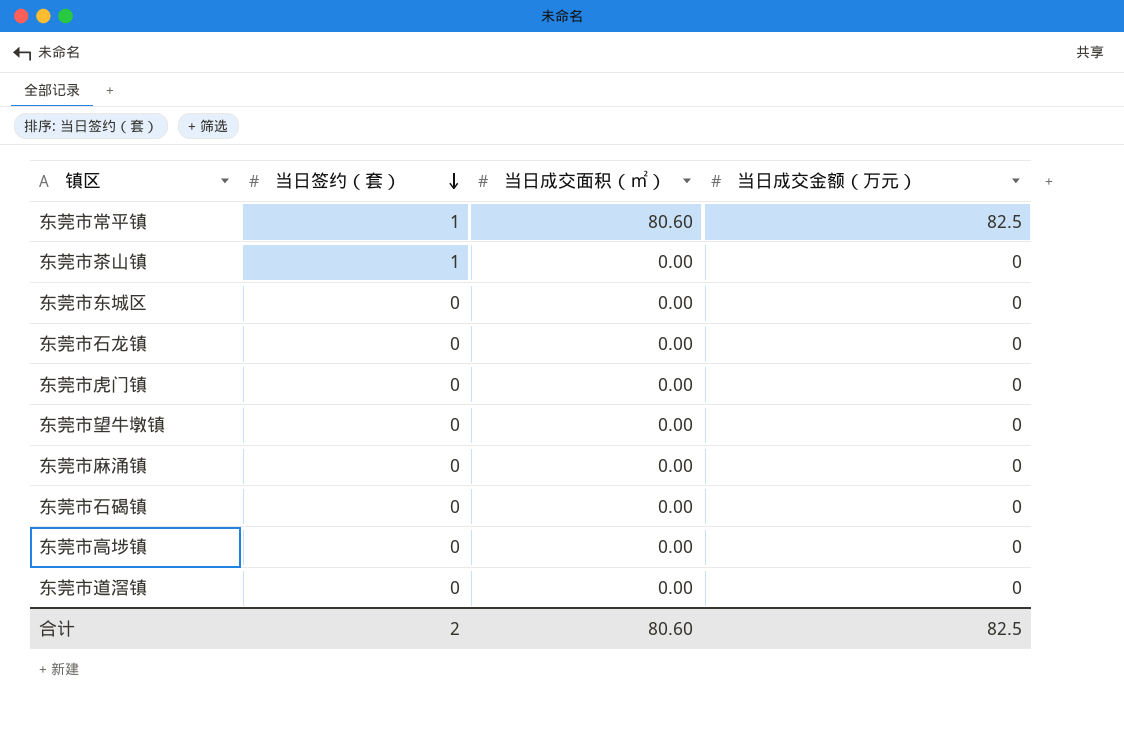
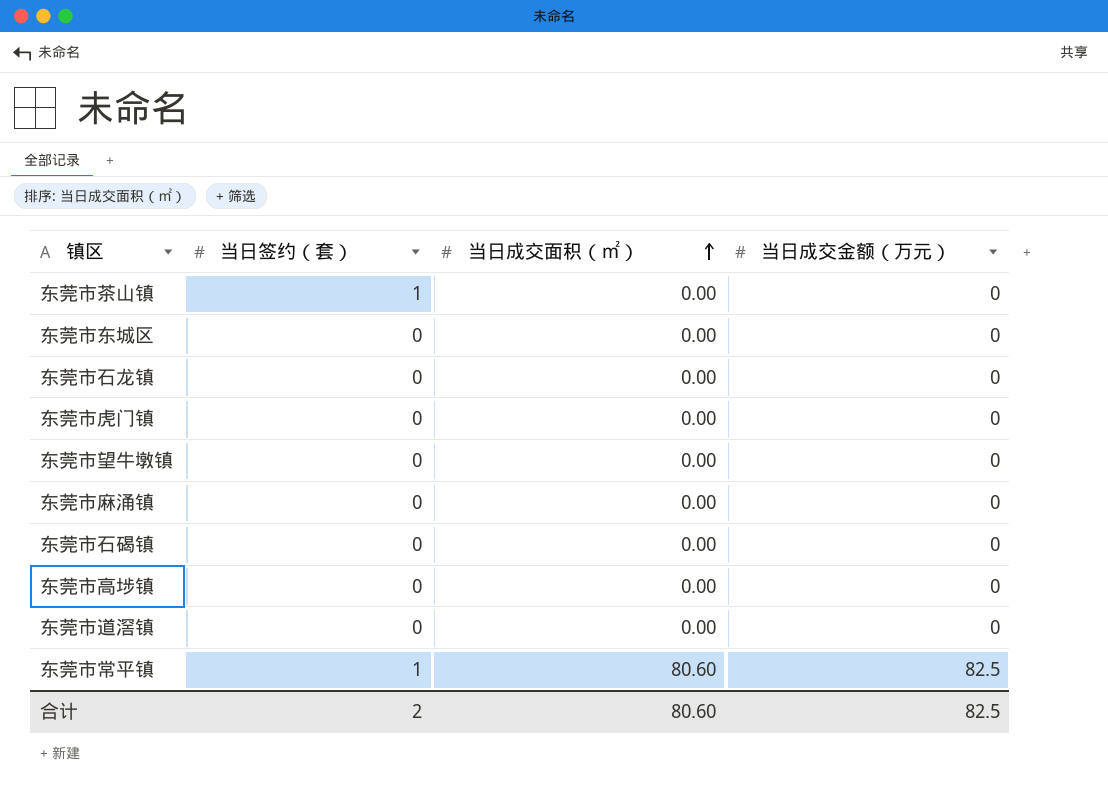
row order: 当日签约（套） descending -> 当日成交面积（㎡） ascending

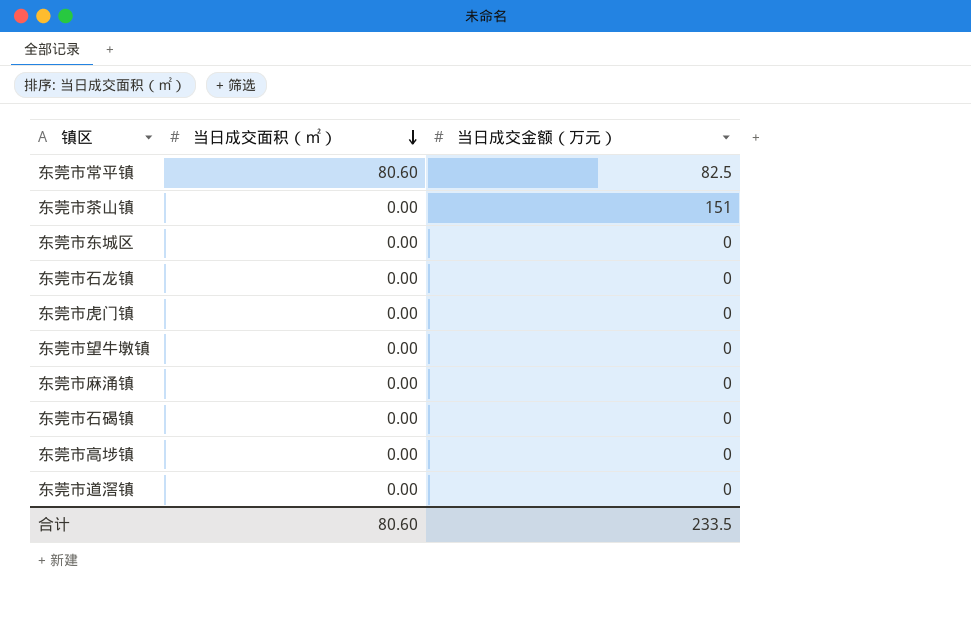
row order: 当日成交面积（㎡） ascending -> 当日成交面积（㎡） descending
column 当日签约（套） | position: 2 -> none
东莞市茶山镇 | 当日成交金额（万元）: 0 -> 151
合计 | 当日成交金额（万元）: 82.5 -> 233.5

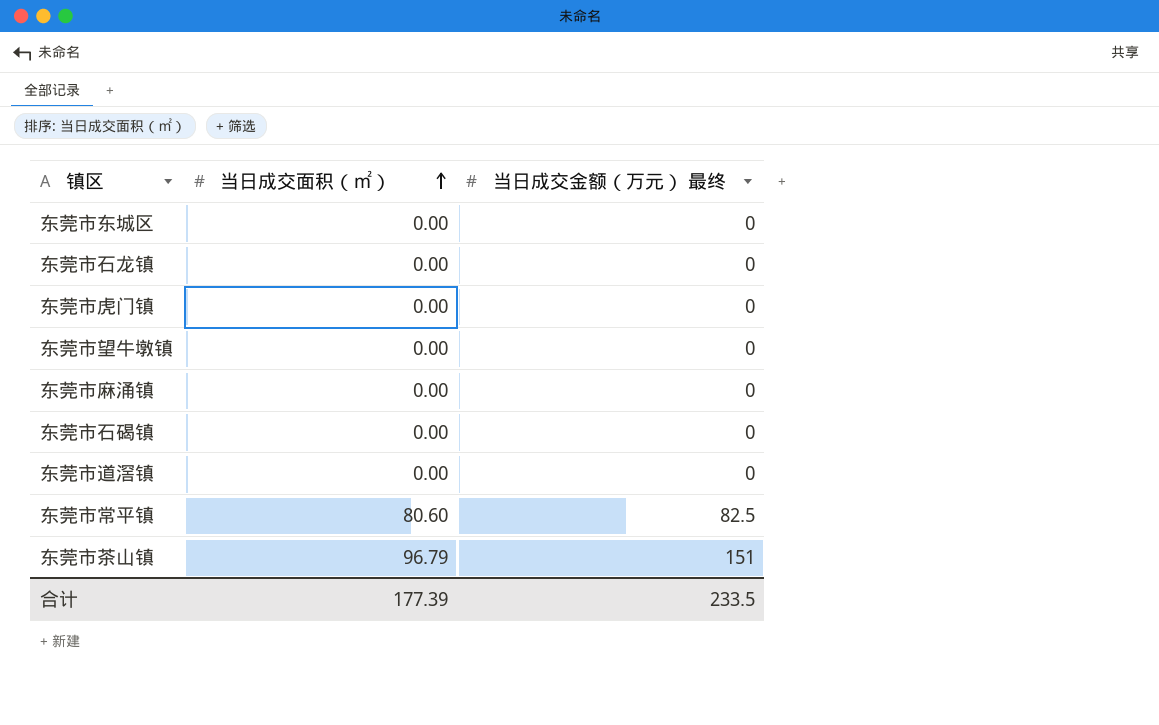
row order: 当日成交面积（㎡） descending -> 当日成交面积（㎡） ascending
column name: 当日成交金额（万元） -> 当日成交金额（万元） 最终
row 东莞市高埗镇: 0.00 | 0 -> none
东莞市茶山镇 | 当日成交面积（㎡）: 0.00 -> 96.79
合计 | 当日成交面积（㎡）: 80.60 -> 177.39

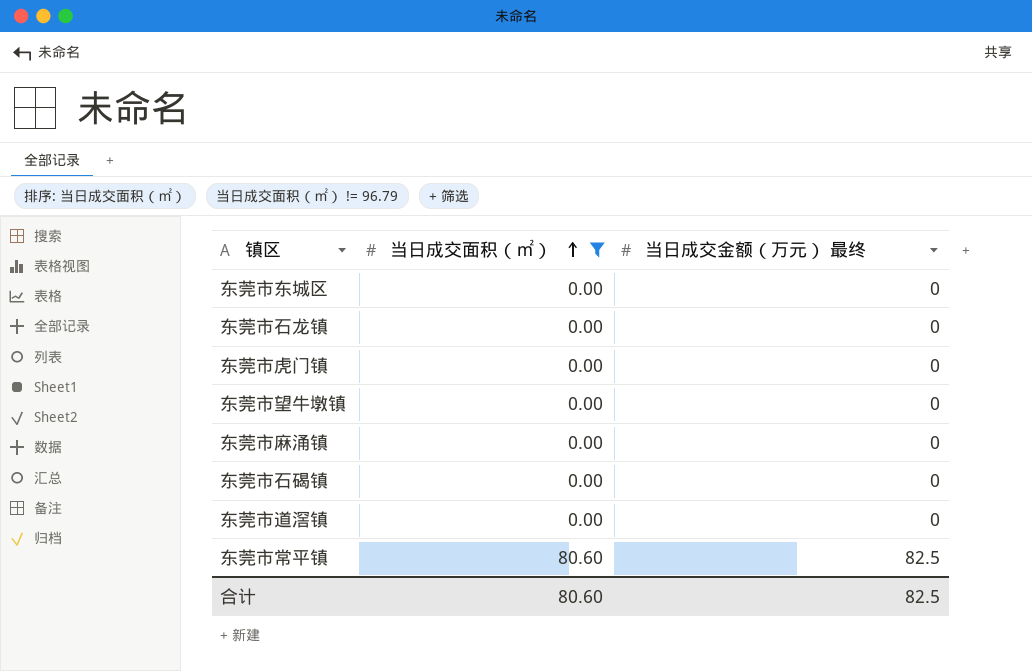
filter: none -> 当日成交面积（㎡） != 96.79
合计 | 当日成交面积（㎡）: 177.39 -> 80.60
合计 | 当日成交金额（万元） 最终: 233.5 -> 82.5

